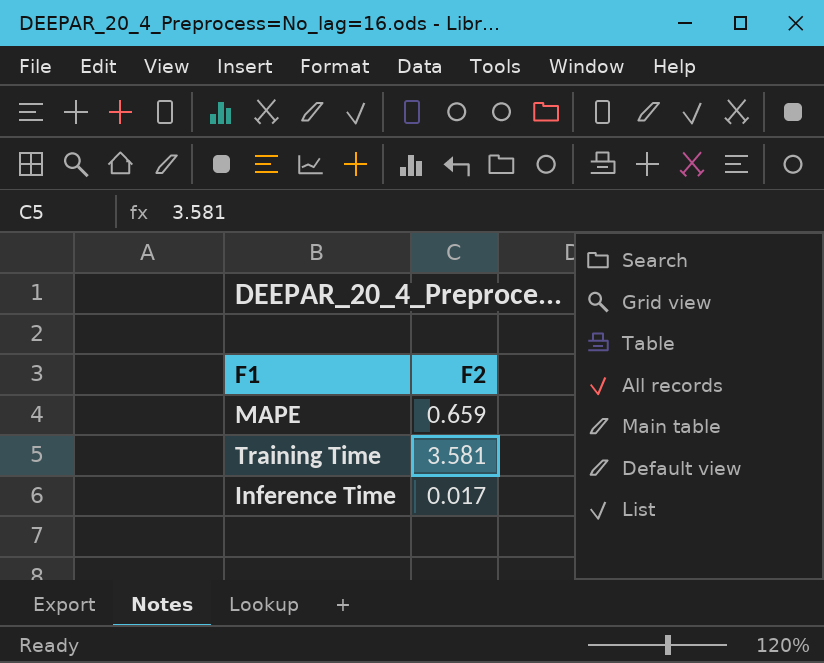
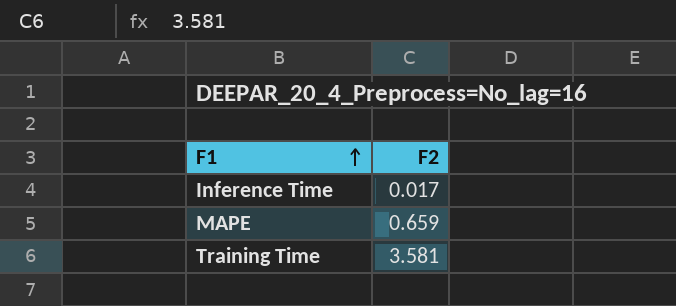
row order: none -> F1 ascending

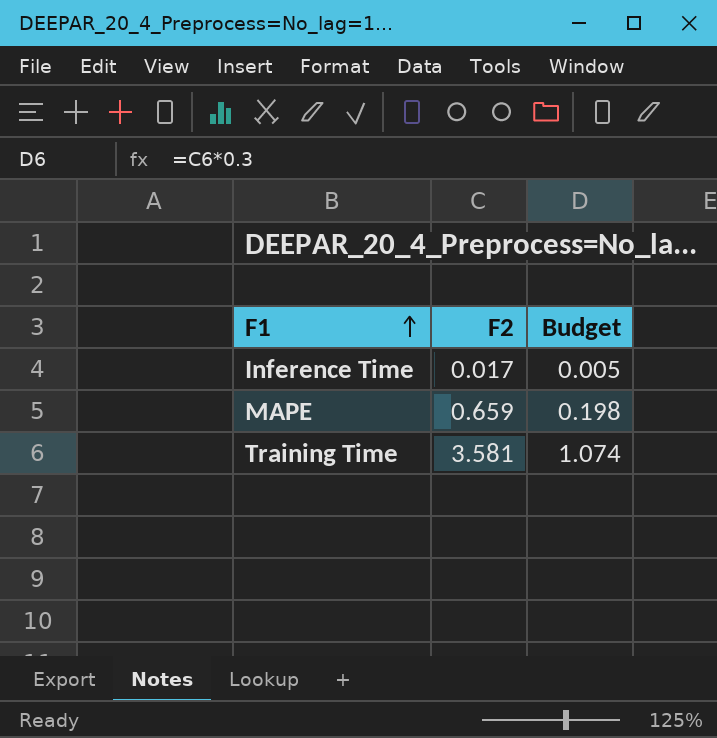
column Budget | formula: none -> [F2] * 0.3

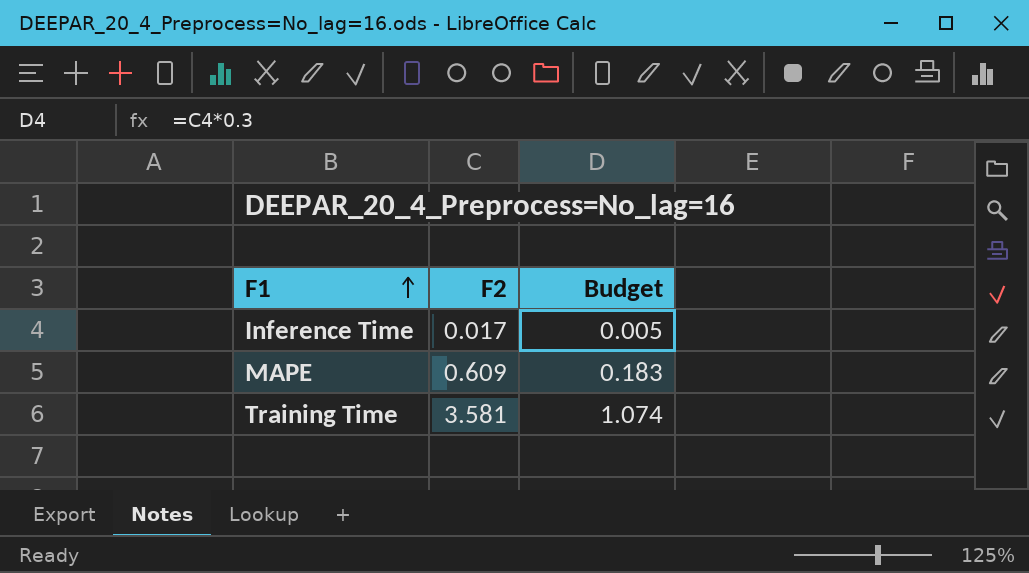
MAPE | F2: 0.659 -> 0.609
MAPE | Budget: 0.198 -> 0.183

